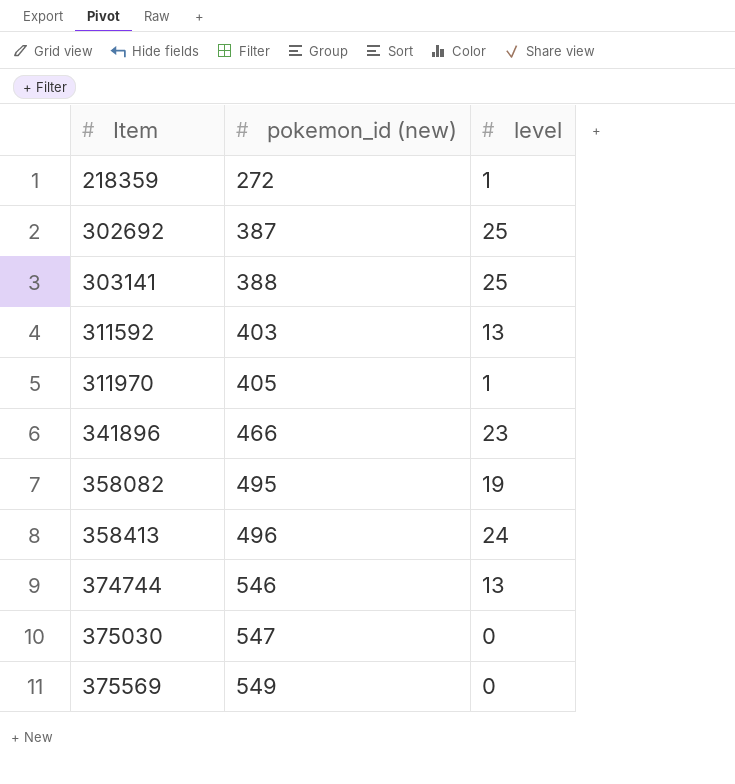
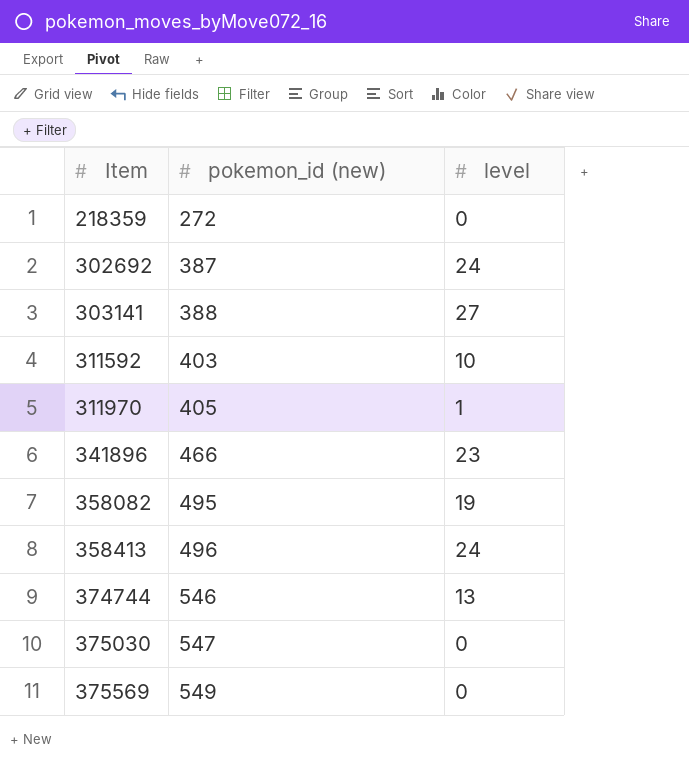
218359 | level: 1 -> 0
302692 | level: 25 -> 24
303141 | level: 25 -> 27
311592 | level: 13 -> 10

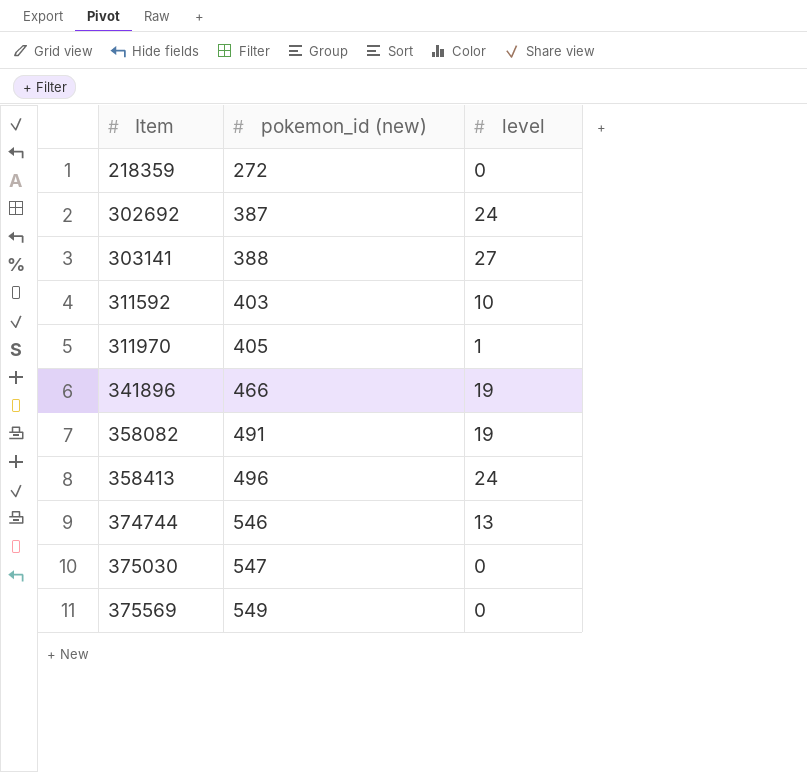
341896 | level: 23 -> 19
358082 | pokemon_id (new): 495 -> 491

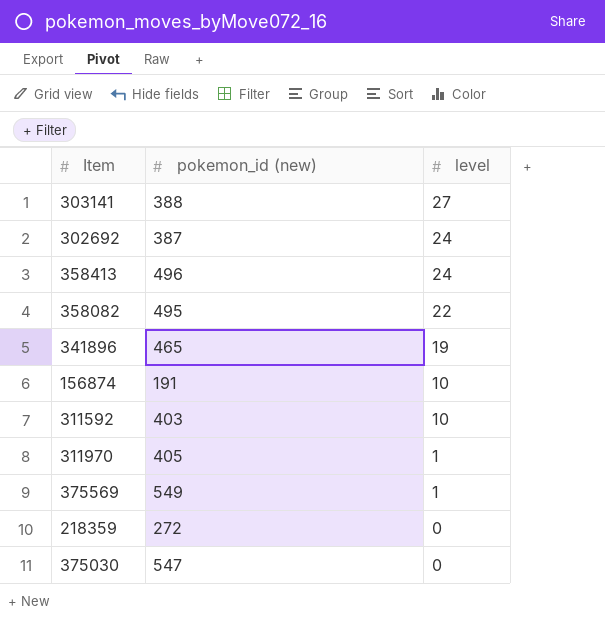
row order: Item ascending -> level descending
row 374744: 546 | 13 -> none
358082 | pokemon_id (new): 491 -> 495
358082 | level: 19 -> 22
341896 | pokemon_id (new): 466 -> 465
row 156874: none -> 191 | 10
375569 | level: 0 -> 1

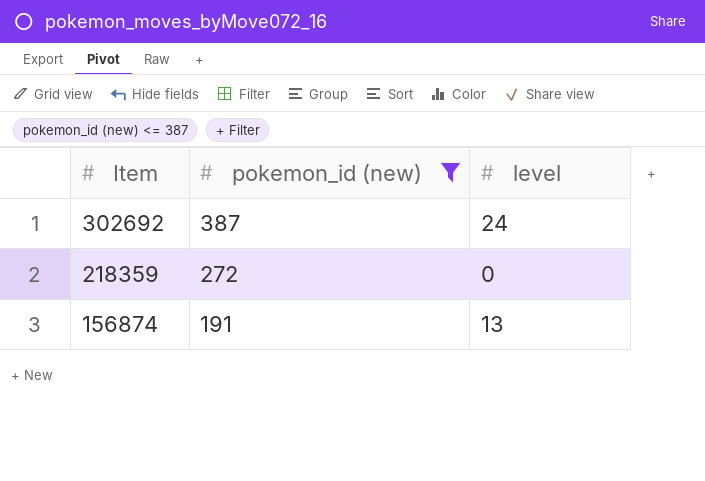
filter: none -> pokemon_id (new) <= 387
row order: level descending -> Item descending
156874 | level: 10 -> 13

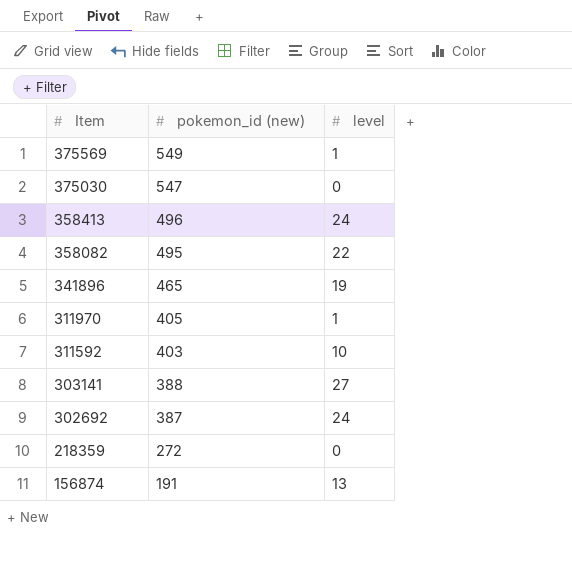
filter: pokemon_id (new) <= 387 -> none

